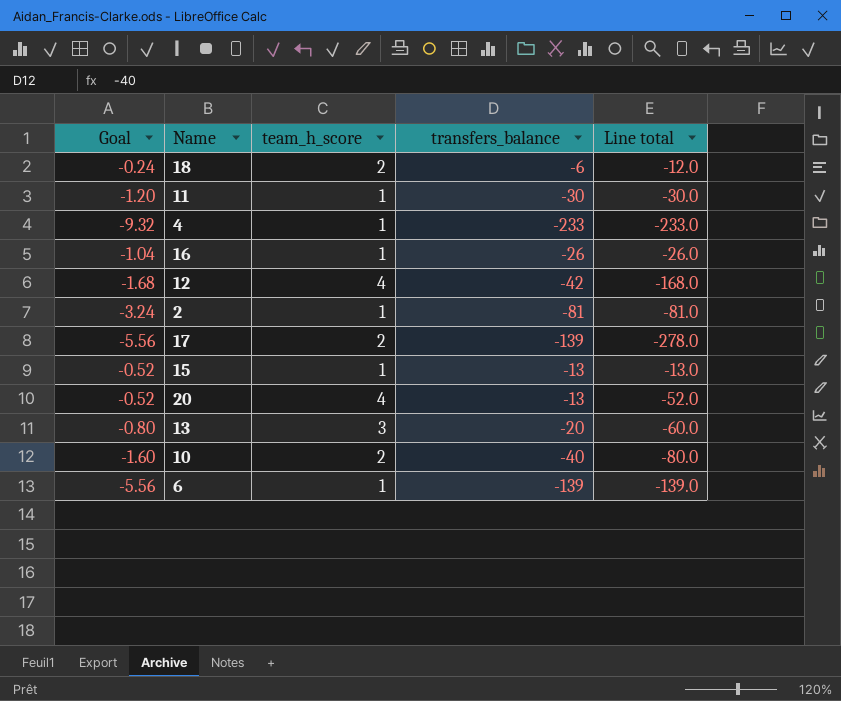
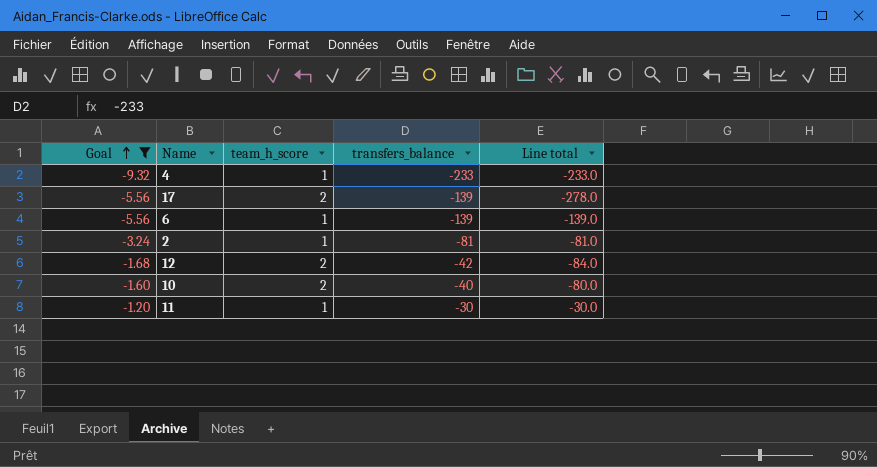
filter: none -> Goal <= -1.20
row order: none -> Goal ascending
12 | team_h_score: 4 -> 2
12 | Line total: -168.0 -> -84.0

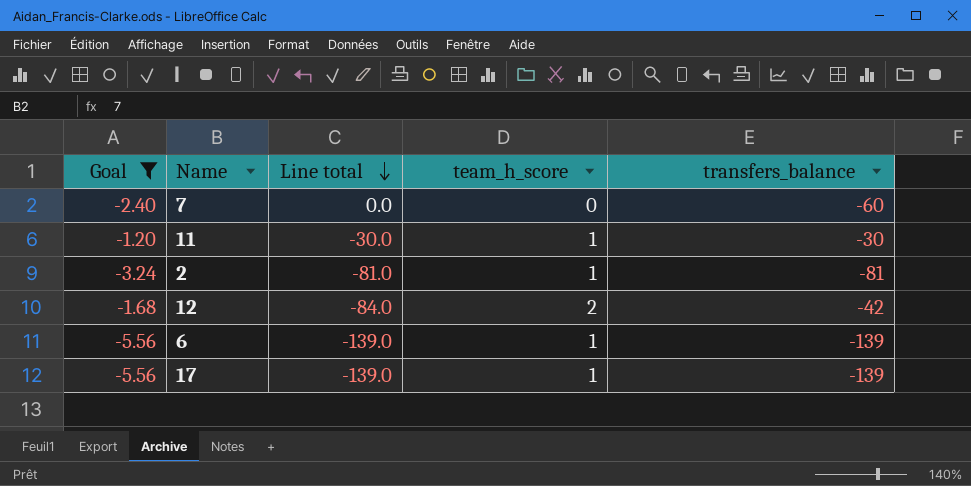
row order: Goal ascending -> Line total descending
column Line total | position: 5 -> 3
row 4: -9.32 | 1 | -233 | -233.0 -> none
row 10: -1.60 | 2 | -40 | -80.0 -> none
row 7: none -> -2.40 | 0.0 | 0 | -60
17 | Line total: -278.0 -> -139.0
17 | team_h_score: 2 -> 1

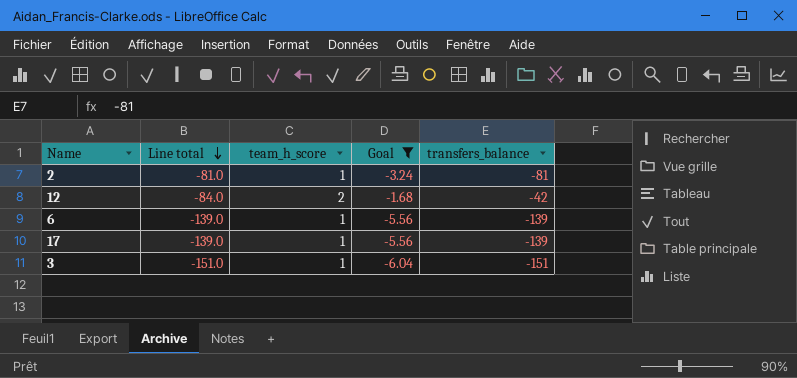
column Goal | position: 1 -> 4
row 7: -2.40 | 0.0 | 0 | -60 -> none
row 11: -1.20 | -30.0 | 1 | -30 -> none
row 3: none -> -151.0 | 1 | -6.04 | -151

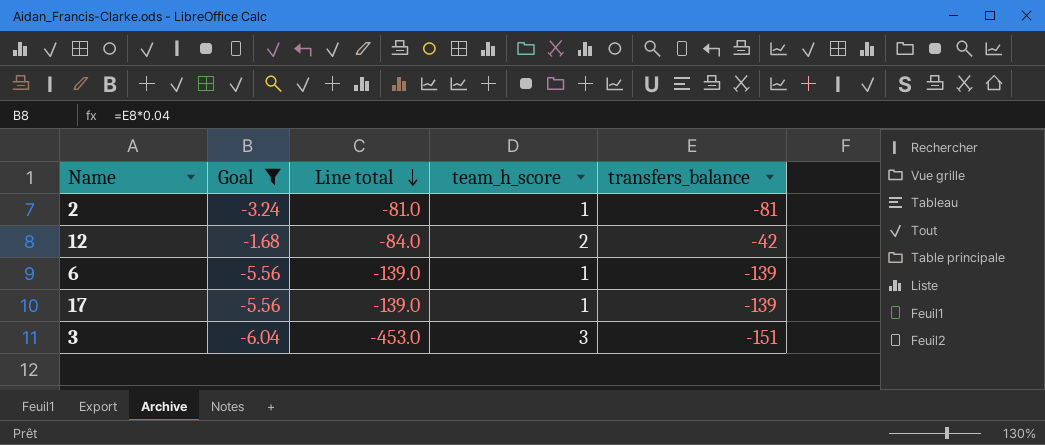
column Goal | position: 4 -> 2
3 | Line total: -151.0 -> -453.0
3 | team_h_score: 1 -> 3

